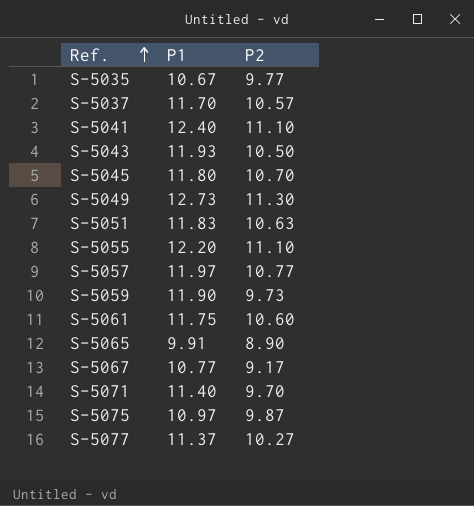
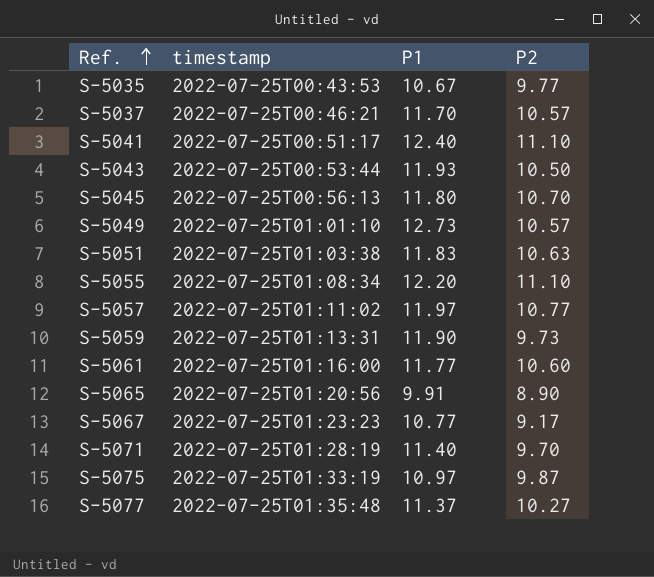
column timestamp | position: none -> 2
S-5049 | P2: 11.30 -> 10.57
S-5061 | P1: 11.75 -> 11.77

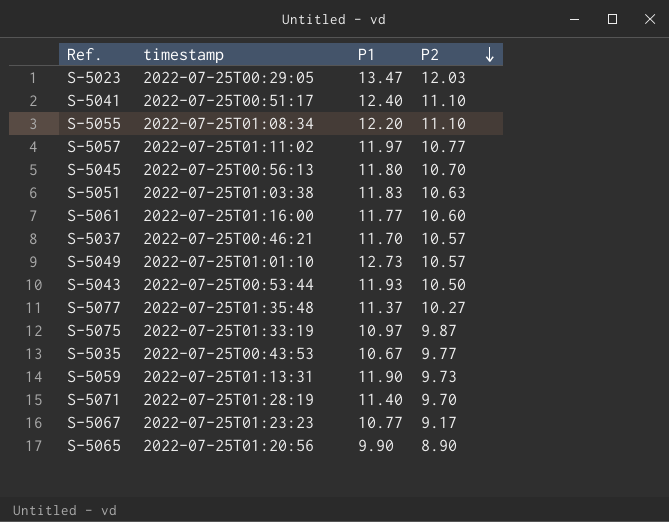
row order: Ref. ascending -> P2 descending
row S-5023: none -> 2022-07-25T00:29:05 | 13.47 | 12.03
S-5065 | P1: 9.91 -> 9.90

